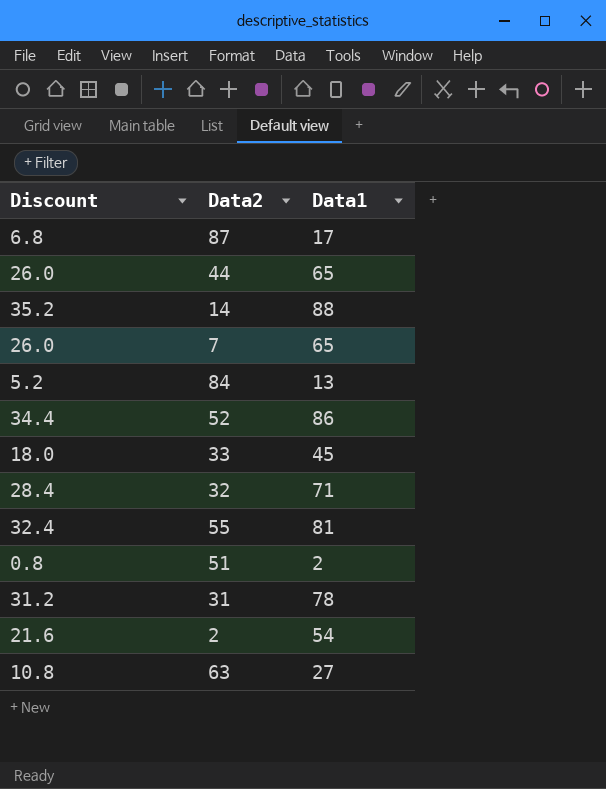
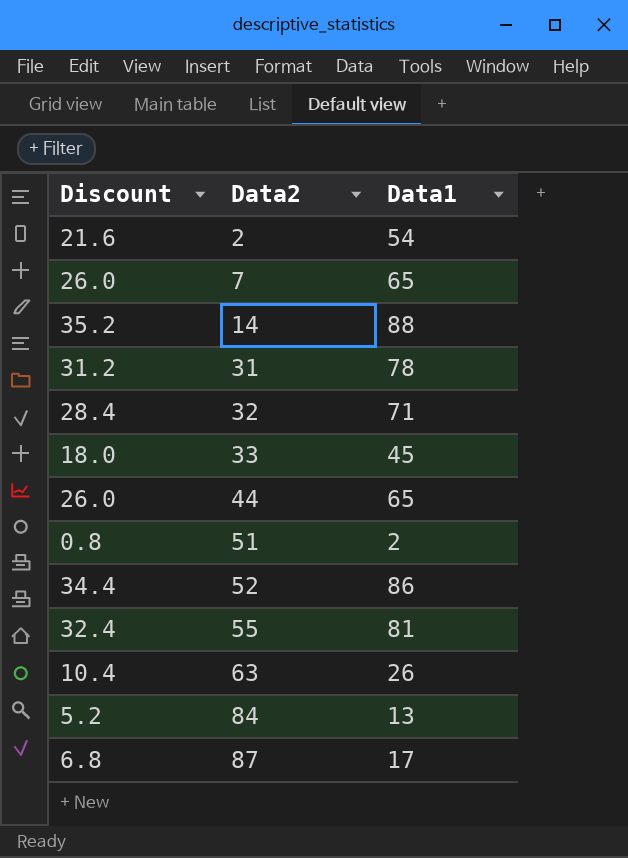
row order: none -> Data2 ascending
63 | Discount: 10.8 -> 10.4
63 | Data1: 27 -> 26

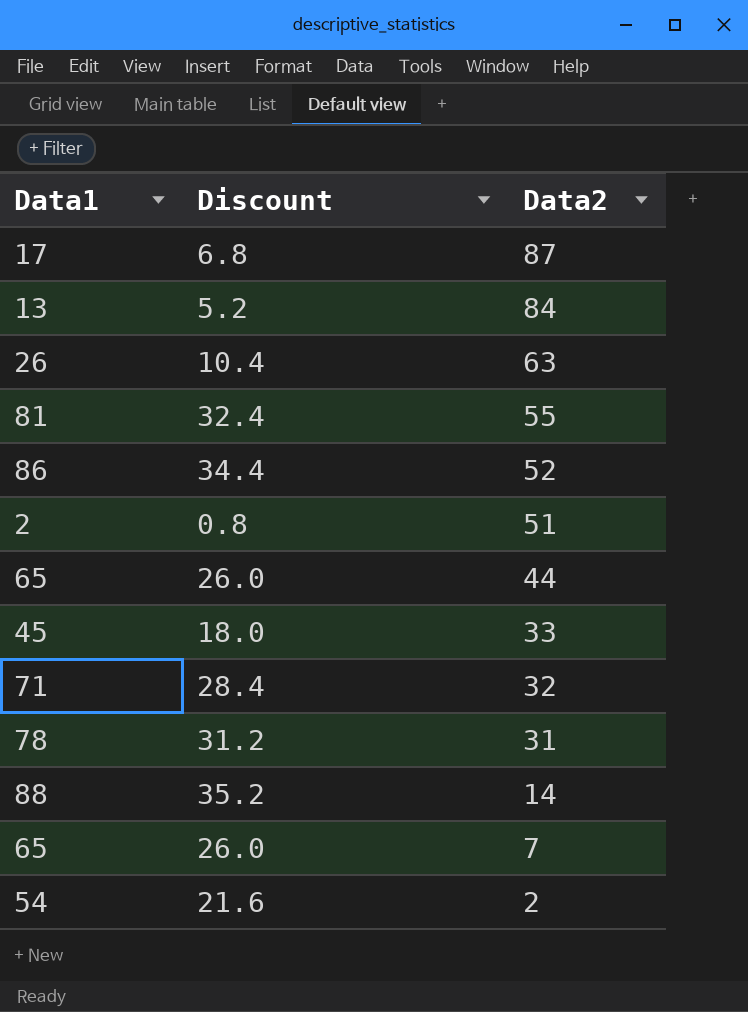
row order: Data2 ascending -> Data2 descending
column Data1 | position: 3 -> 1

